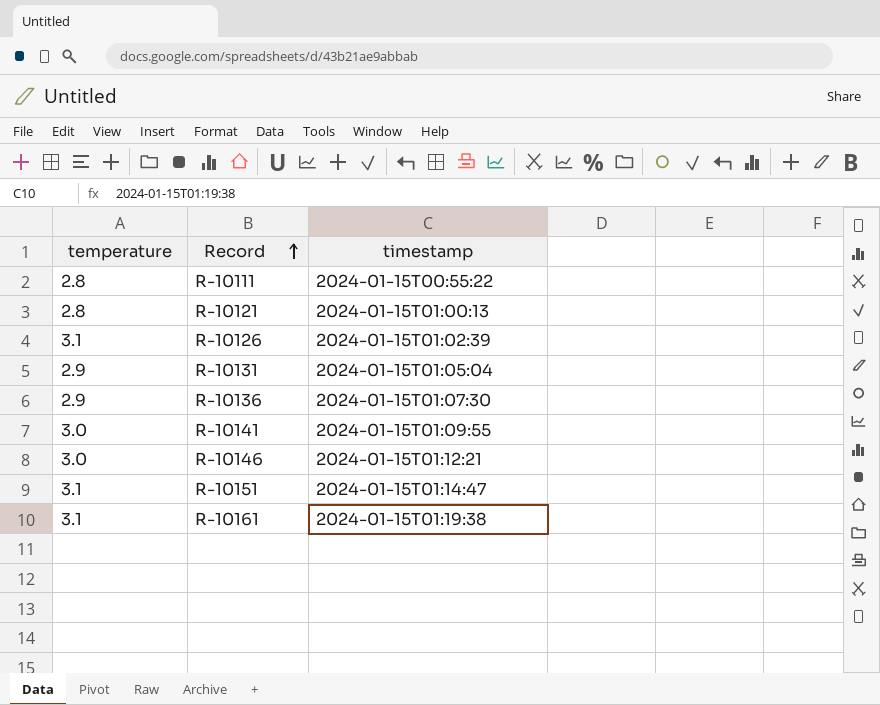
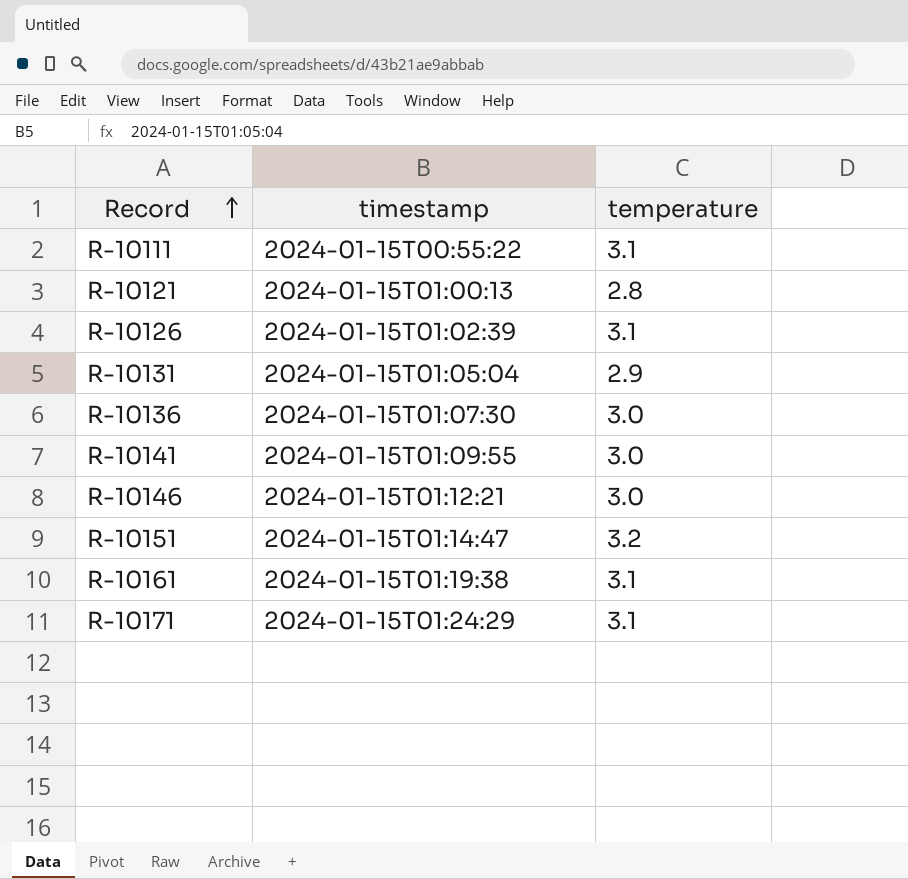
column temperature | position: 1 -> 3
R-10111 | temperature: 2.8 -> 3.1
R-10136 | temperature: 2.9 -> 3.0
R-10151 | temperature: 3.1 -> 3.2
row R-10171: none -> 2024-01-15T01:24:29 | 3.1

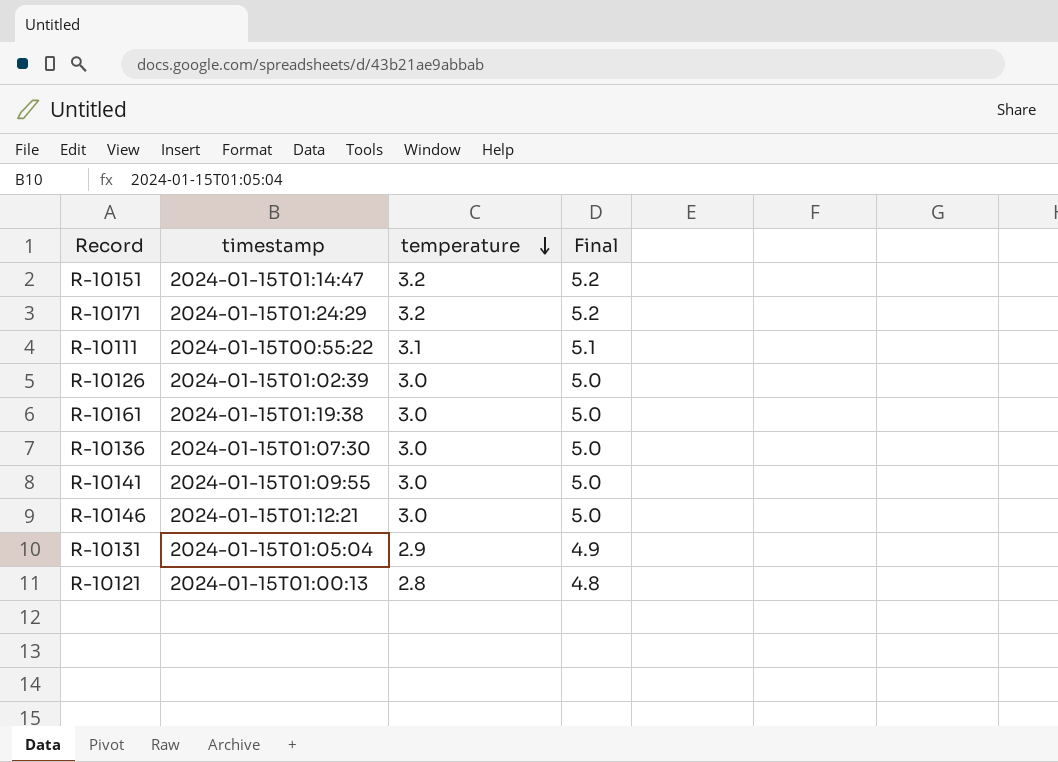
row order: Record ascending -> temperature descending
column Final | formula: none -> [temperature] + 2
R-10171 | temperature: 3.1 -> 3.2
R-10126 | temperature: 3.1 -> 3.0
R-10161 | temperature: 3.1 -> 3.0

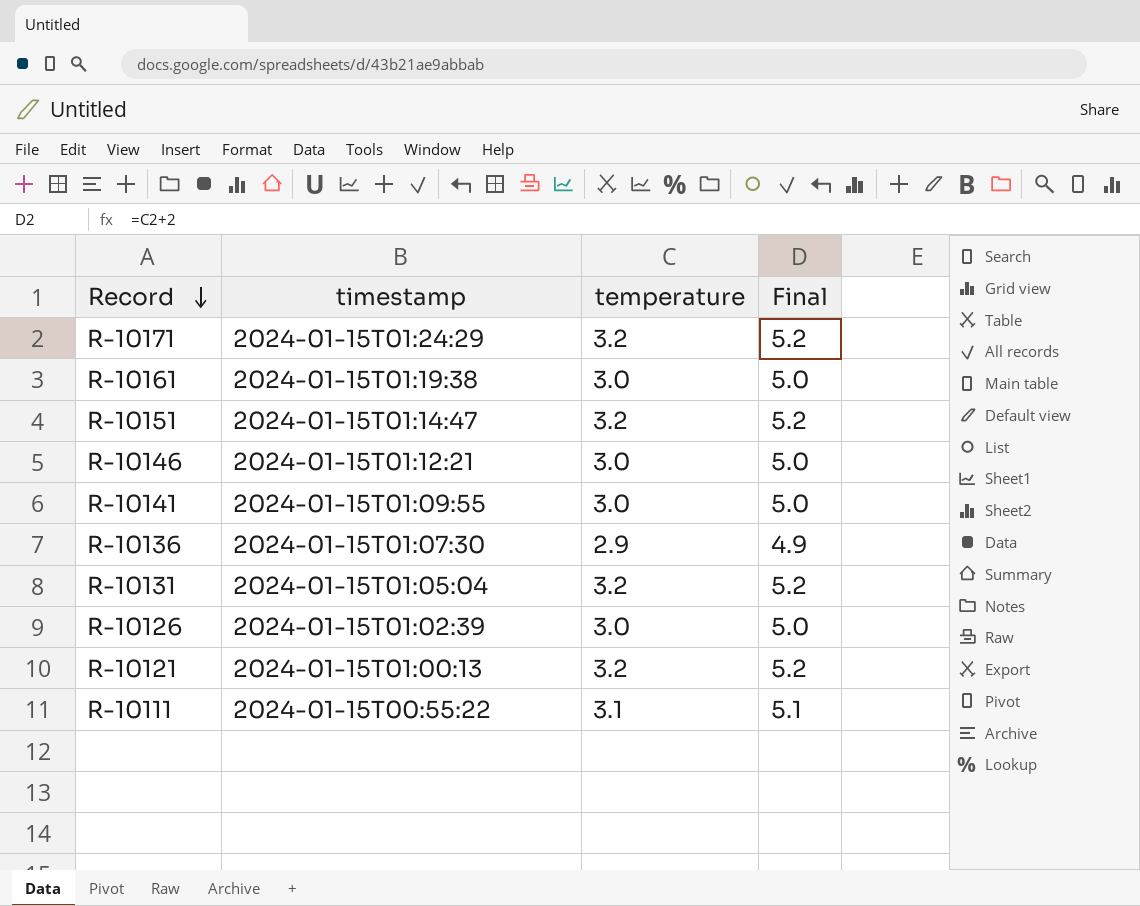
row order: temperature descending -> Record descending
R-10136 | temperature: 3.0 -> 2.9
R-10136 | Final: 5.0 -> 4.9
R-10131 | temperature: 2.9 -> 3.2
R-10131 | Final: 4.9 -> 5.2
R-10121 | temperature: 2.8 -> 3.2
R-10121 | Final: 4.8 -> 5.2

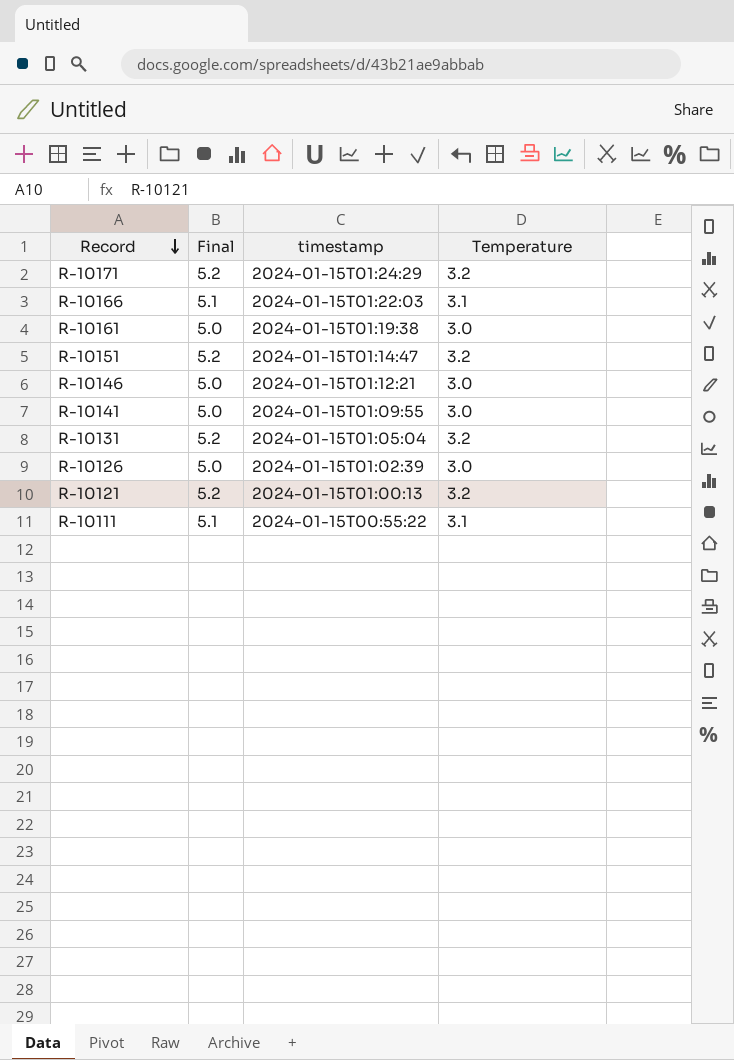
column Final | position: 4 -> 2
column name: temperature -> Temperature
row R-10136: 2024-01-15T01:07:30 | 2.9 | 4.9 -> none
row R-10166: none -> 5.1 | 2024-01-15T01:22:03 | 3.1

